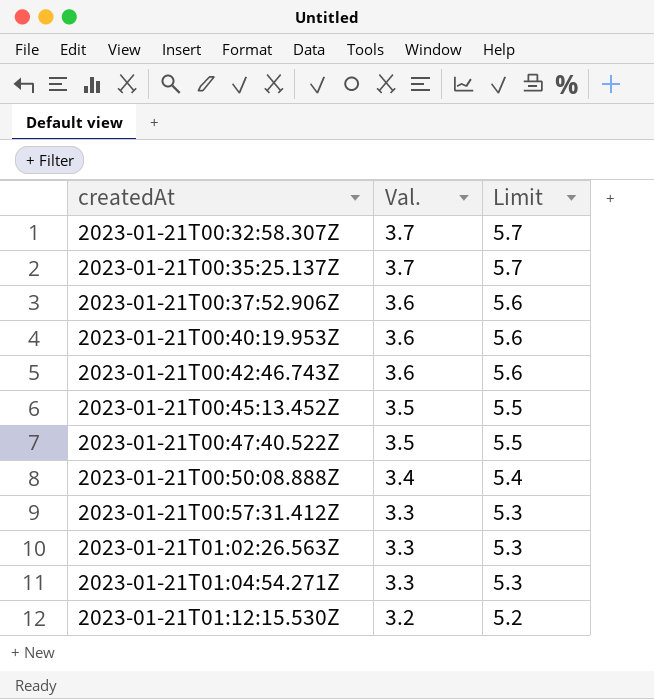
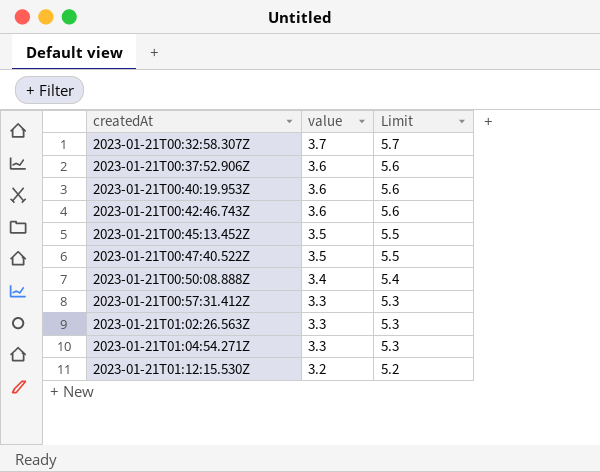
column name: Val. -> value
row 2023-01-21T00:35:25.137Z: 3.7 | 5.7 -> none

